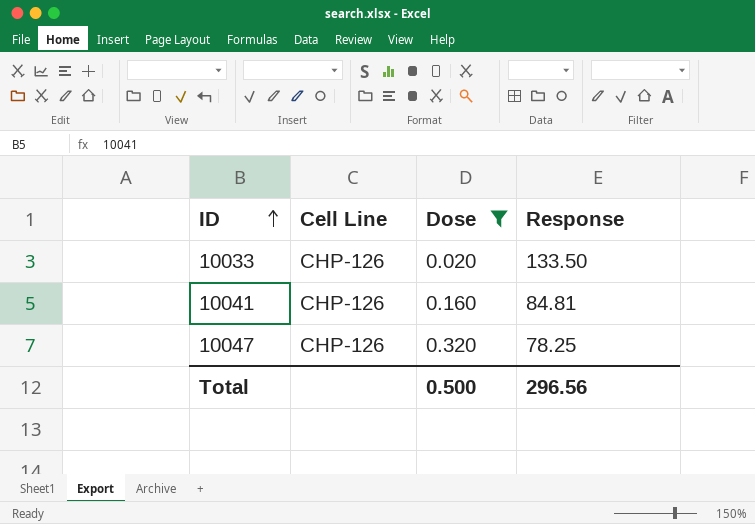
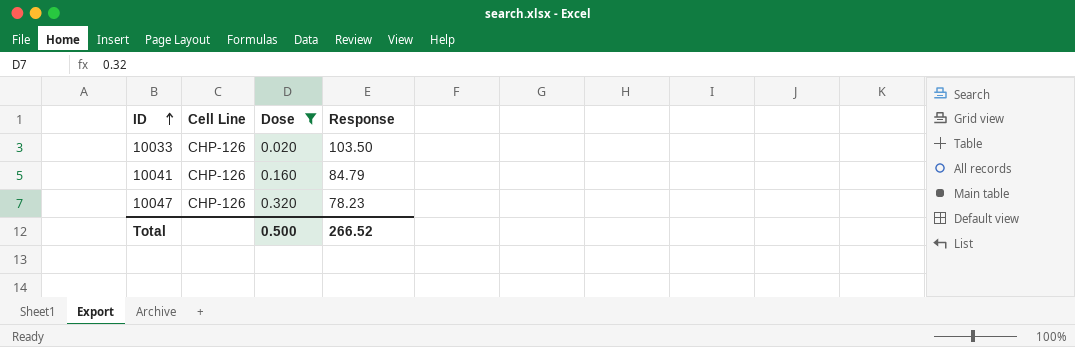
10033 | Response: 133.50 -> 103.50
10041 | Response: 84.81 -> 84.79
10047 | Response: 78.25 -> 78.23
Total | Response: 296.56 -> 266.52

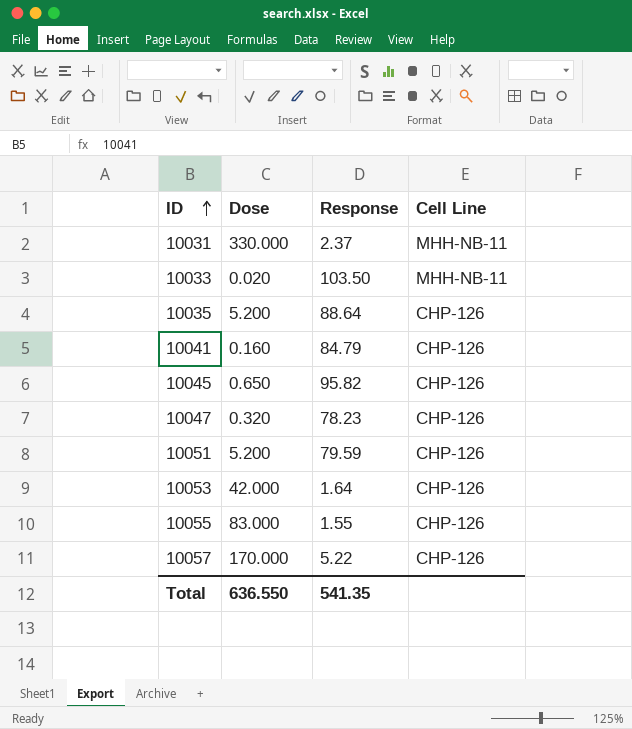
filter: Dose <= 0.320 -> none
column Cell Line | position: 2 -> 4
10033 | Cell Line: CHP-126 -> MHH-NB-11
Total | Dose: 0.500 -> 636.550
Total | Response: 266.52 -> 541.35

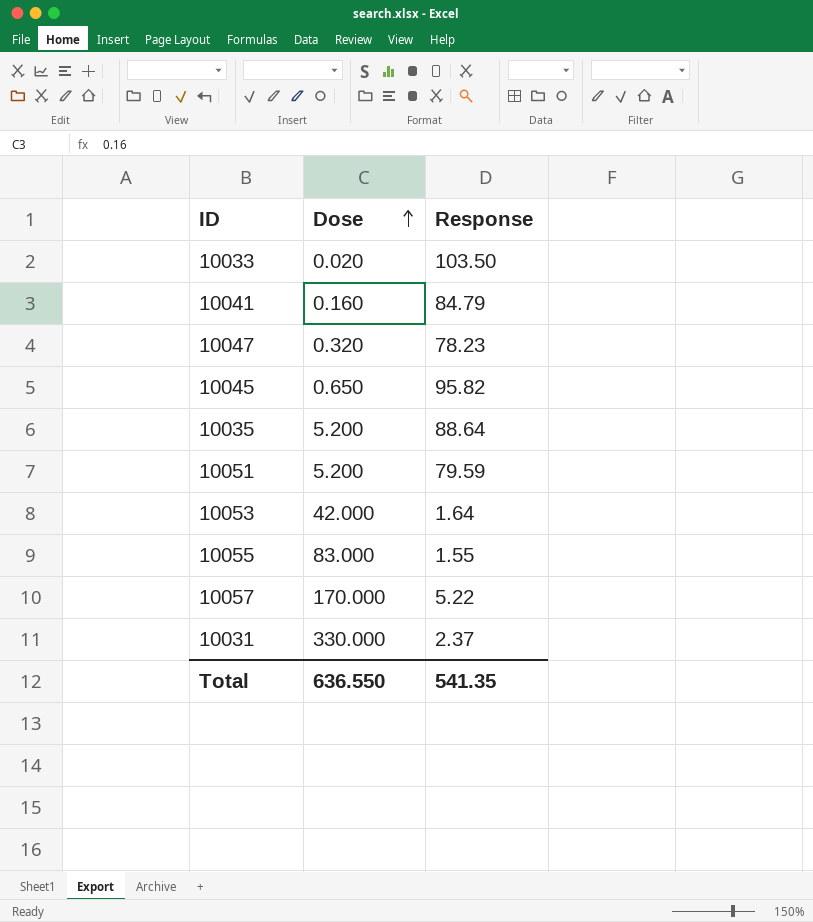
row order: ID ascending -> Dose ascending
column Cell Line | position: 4 -> none

